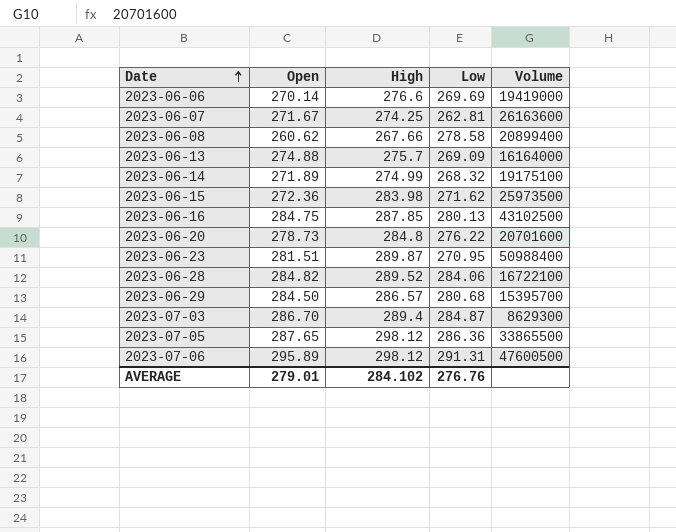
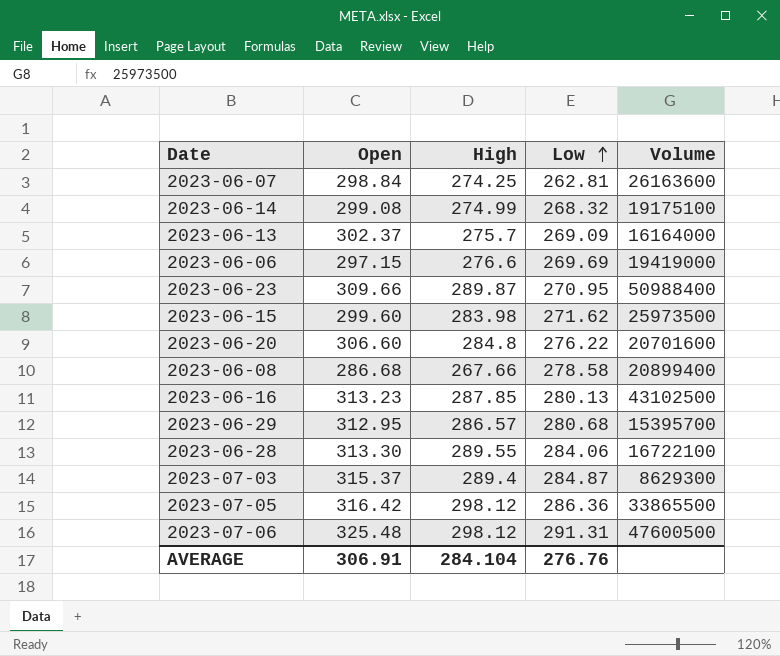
row order: Date ascending -> Low ascending
2023-06-07 | Open: 271.67 -> 298.84
2023-06-14 | Open: 271.89 -> 299.08
2023-06-13 | Open: 274.88 -> 302.37
2023-06-06 | Open: 270.14 -> 297.15
2023-06-23 | Open: 281.51 -> 309.66
2023-06-15 | Open: 272.36 -> 299.60
2023-06-20 | Open: 278.73 -> 306.60
2023-06-08 | Open: 260.62 -> 286.68
2023-06-16 | Open: 284.75 -> 313.23
2023-06-29 | Open: 284.50 -> 312.95
2023-06-28 | Open: 284.82 -> 313.30
2023-06-28 | High: 289.52 -> 289.55
2023-07-03 | Open: 286.70 -> 315.37
2023-07-05 | Open: 287.65 -> 316.42
2023-07-06 | Open: 295.89 -> 325.48
AVERAGE | Open: 279.01 -> 306.91
AVERAGE | High: 284.102 -> 284.104

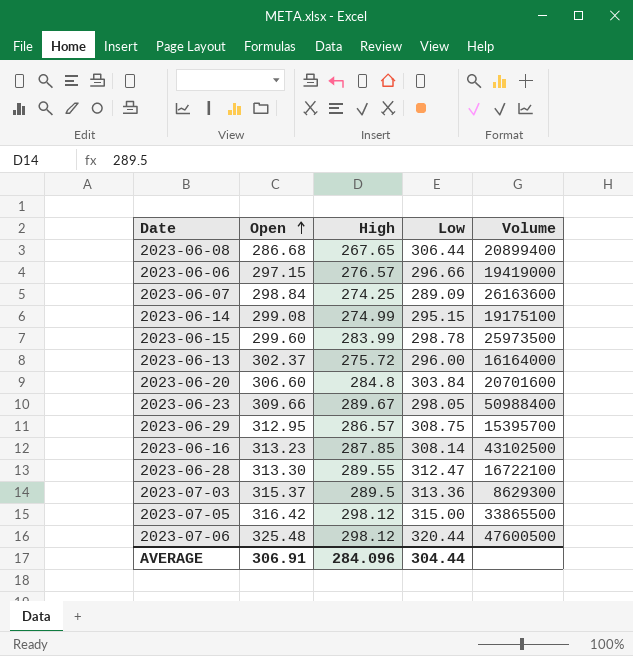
row order: Low ascending -> Open ascending
2023-06-08 | High: 267.66 -> 267.65
2023-06-08 | Low: 278.58 -> 306.44
2023-06-06 | High: 276.6 -> 276.57
2023-06-06 | Low: 269.69 -> 296.66
2023-06-07 | Low: 262.81 -> 289.09
2023-06-14 | Low: 268.32 -> 295.15
2023-06-15 | High: 283.98 -> 283.99
2023-06-15 | Low: 271.62 -> 298.78
2023-06-13 | High: 275.7 -> 275.72
2023-06-13 | Low: 269.09 -> 296.00
2023-06-20 | Low: 276.22 -> 303.84
2023-06-23 | High: 289.87 -> 289.67
2023-06-23 | Low: 270.95 -> 298.05
2023-06-29 | Low: 280.68 -> 308.75
2023-06-16 | Low: 280.13 -> 308.14
2023-06-28 | Low: 284.06 -> 312.47
2023-07-03 | High: 289.4 -> 289.5
2023-07-03 | Low: 284.87 -> 313.36
2023-07-05 | Low: 286.36 -> 315.00
2023-07-06 | Low: 291.31 -> 320.44
AVERAGE | High: 284.104 -> 284.096
AVERAGE | Low: 276.76 -> 304.44

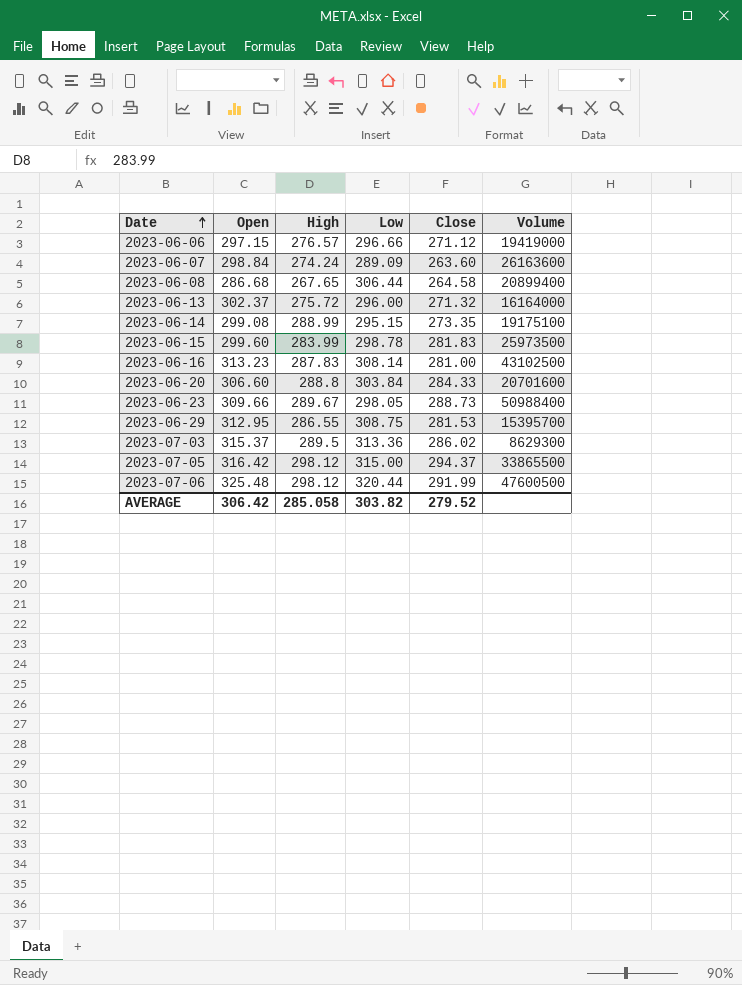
row order: Open ascending -> Date ascending
column Close | position: none -> 5
row 2023-06-28: 313.30 | 289.55 | 312.47 | 16722100 -> none
2023-06-07 | High: 274.25 -> 274.24
2023-06-14 | High: 274.99 -> 288.99
2023-06-16 | High: 287.85 -> 287.83
2023-06-20 | High: 284.8 -> 288.8
2023-06-29 | High: 286.57 -> 286.55
AVERAGE | Open: 306.91 -> 306.42
AVERAGE | High: 284.096 -> 285.058
AVERAGE | Low: 304.44 -> 303.82

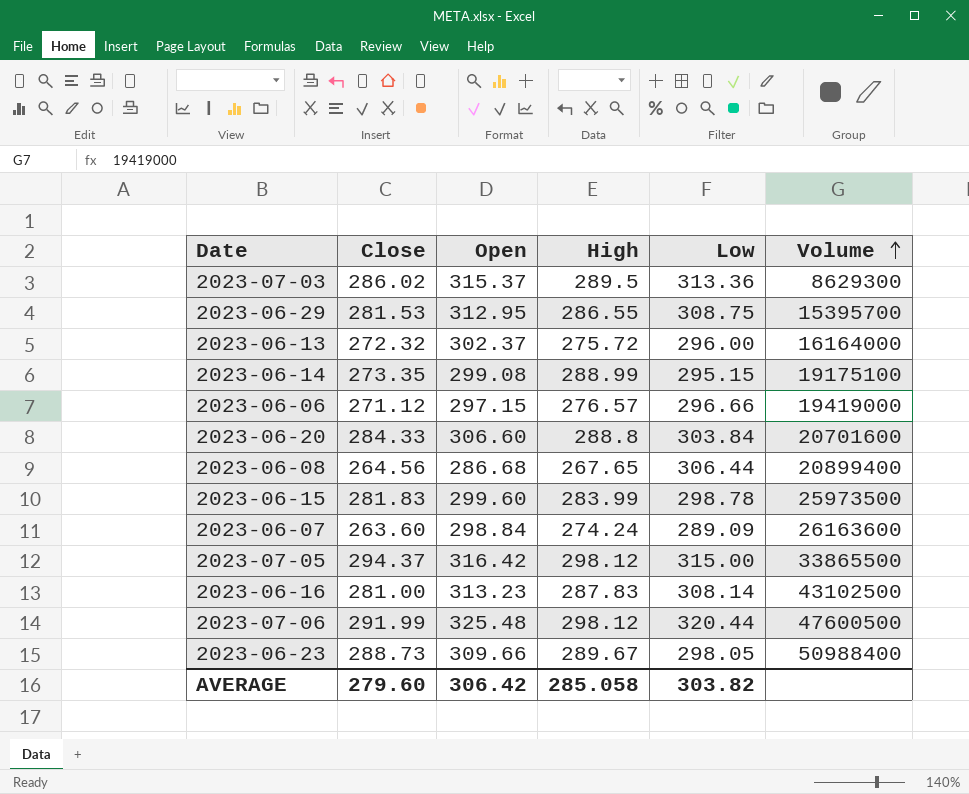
row order: Date ascending -> Volume ascending
column Close | position: 5 -> 2
2023-06-13 | Close: 271.32 -> 272.32
2023-06-08 | Close: 264.58 -> 264.56
AVERAGE | Close: 279.52 -> 279.60

